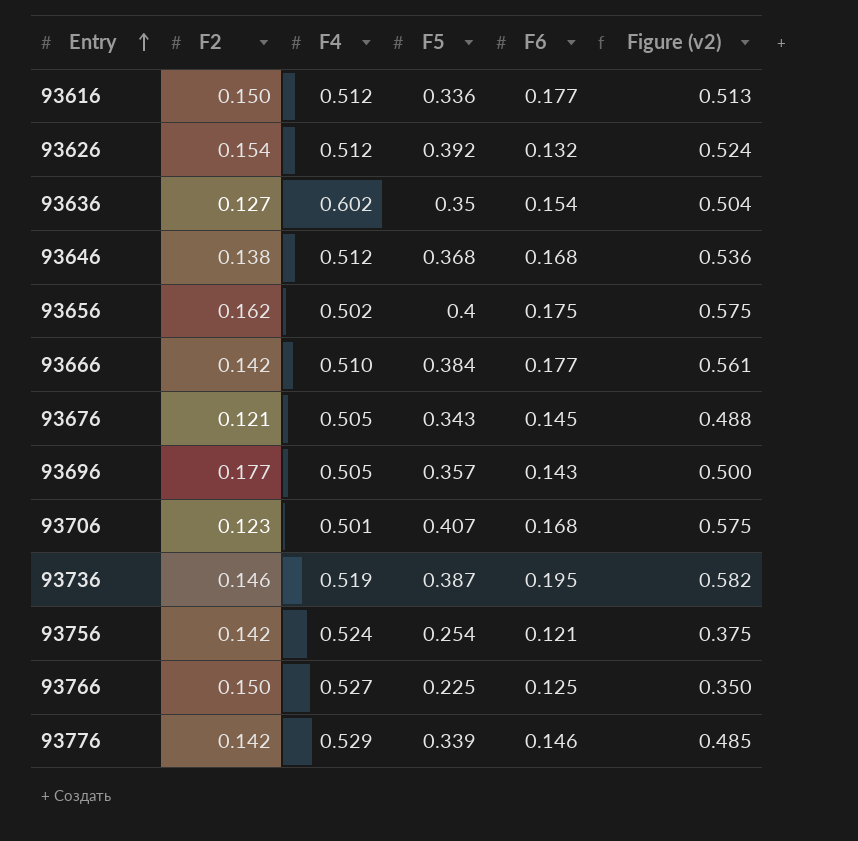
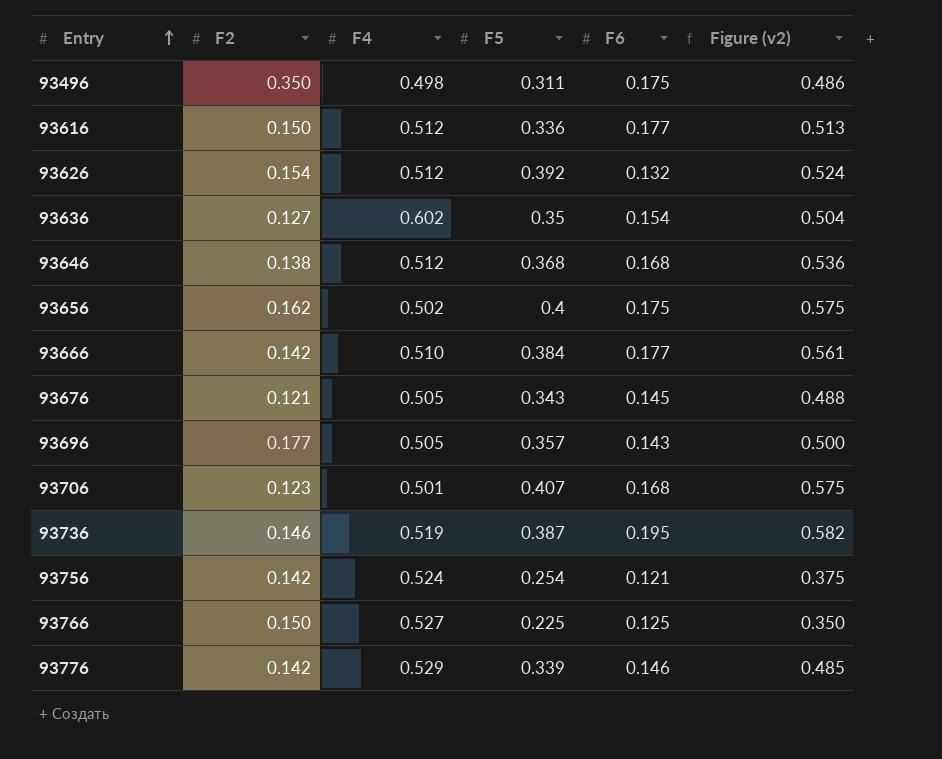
row 93496: none -> 0.350 | 0.498 | 0.311 | 0.175 | 0.486

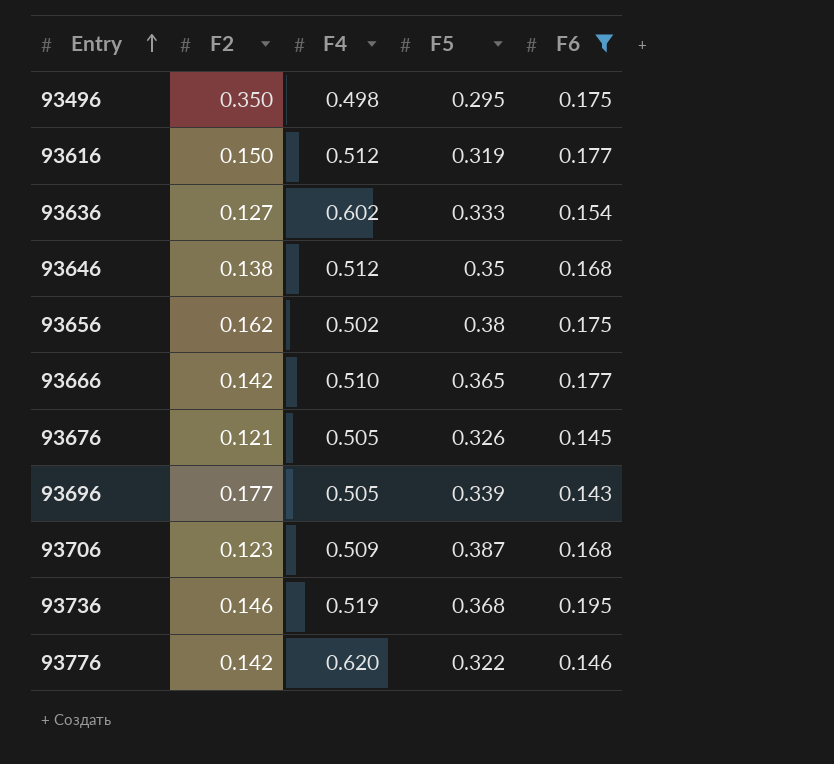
filter: none -> F6 >= 0.143
column Figure (v2) | formula: [F5] + [F6] -> none
93496 | F5: 0.311 -> 0.295
93616 | F5: 0.336 -> 0.319
93636 | F5: 0.35 -> 0.333
93646 | F5: 0.368 -> 0.35
93656 | F5: 0.4 -> 0.38
93666 | F5: 0.384 -> 0.365
93676 | F5: 0.343 -> 0.326
93696 | F5: 0.357 -> 0.339
93706 | F4: 0.501 -> 0.509
93706 | F5: 0.407 -> 0.387
93736 | F5: 0.387 -> 0.368
93776 | F4: 0.529 -> 0.620
93776 | F5: 0.339 -> 0.322

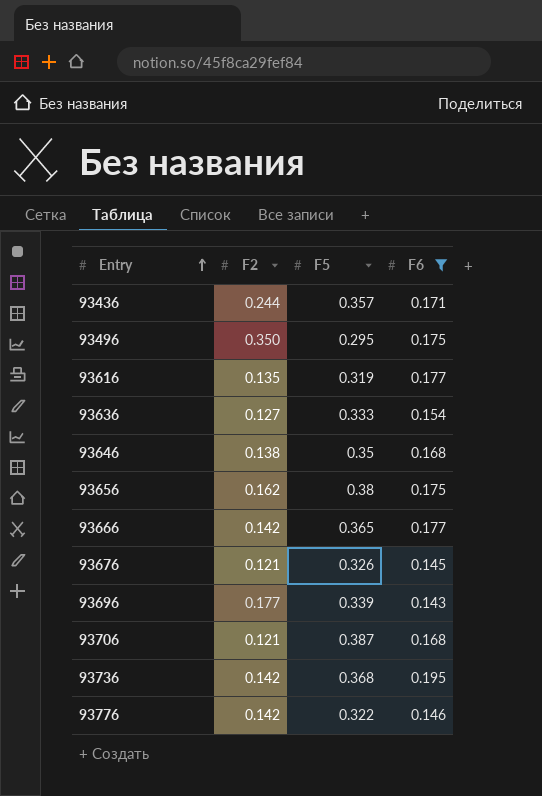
column F4 | position: 3 -> none
row 93436: none -> 0.244 | 0.357 | 0.171
93616 | F2: 0.150 -> 0.135
93706 | F2: 0.123 -> 0.121
93736 | F2: 0.146 -> 0.142

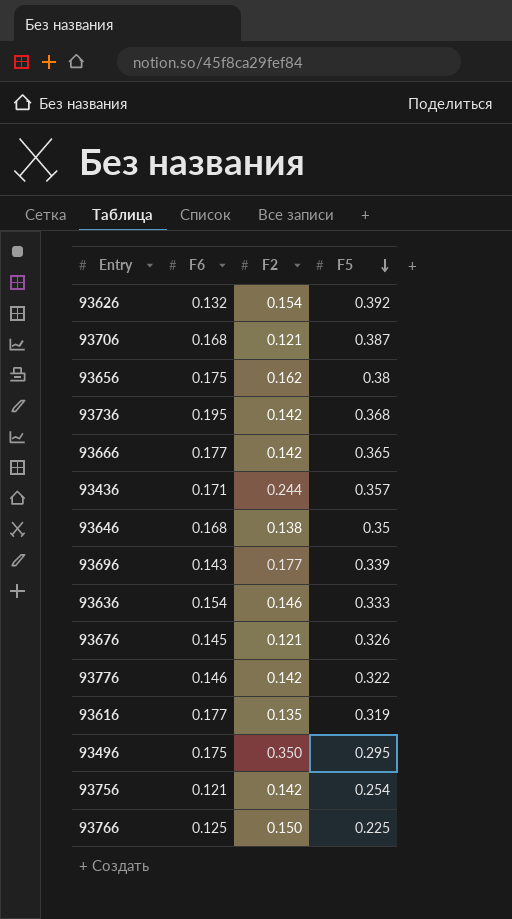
filter: F6 >= 0.143 -> none
row order: Entry ascending -> F5 descending
column F6 | position: 4 -> 2
93636 | F2: 0.127 -> 0.146

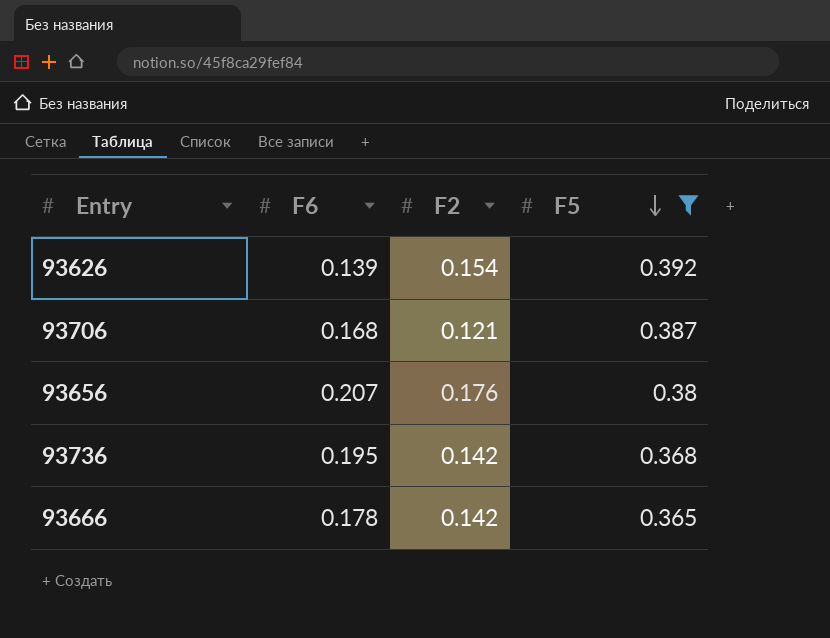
filter: none -> F5 >= 0.365
93626 | F6: 0.132 -> 0.139
93656 | F6: 0.175 -> 0.207
93656 | F2: 0.162 -> 0.176
93666 | F6: 0.177 -> 0.178

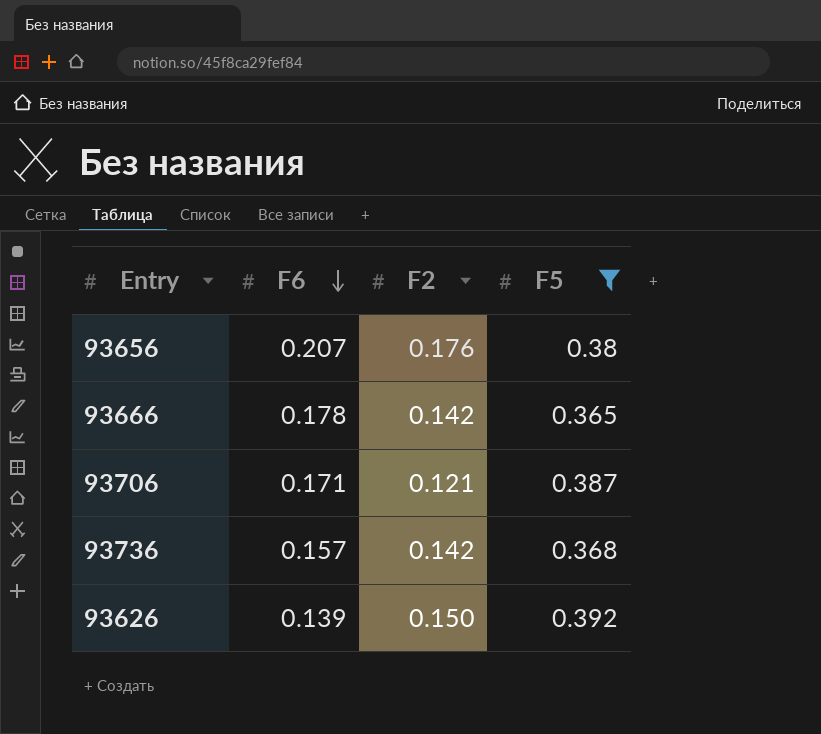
row order: F5 descending -> F6 descending
93706 | F6: 0.168 -> 0.171
93736 | F6: 0.195 -> 0.157
93626 | F2: 0.154 -> 0.150

